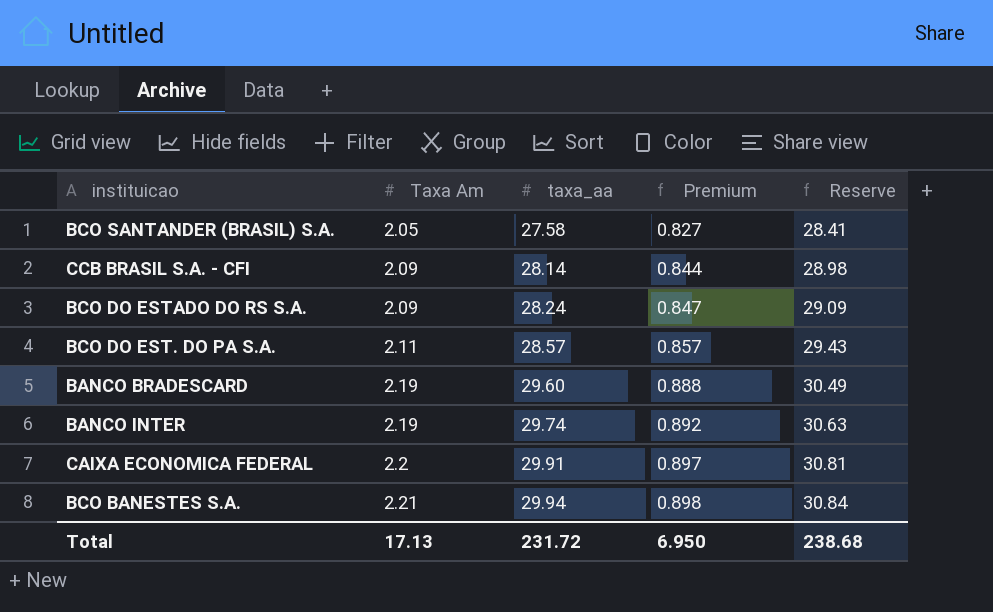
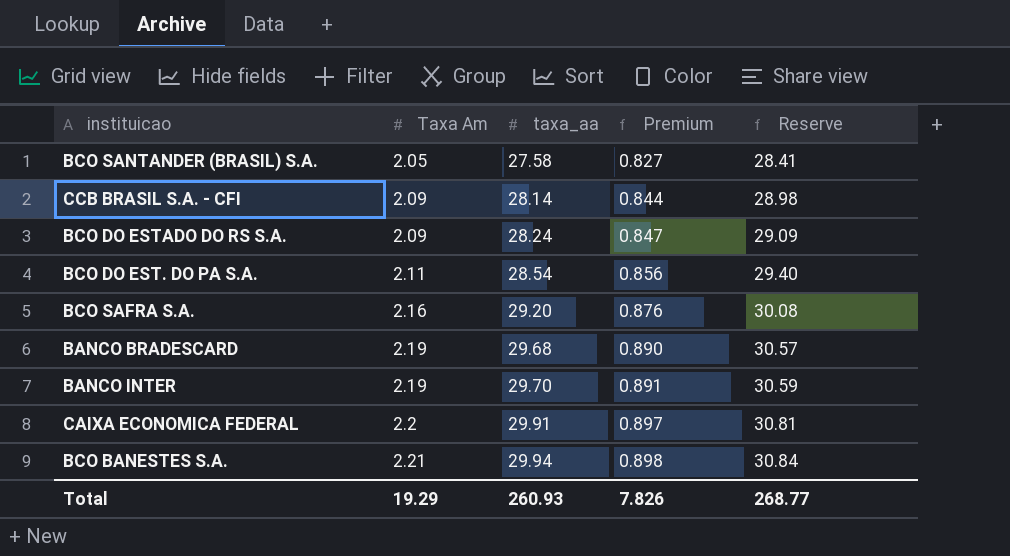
BCO DO EST. DO PA S.A. | taxa_aa: 28.57 -> 28.54
BCO DO EST. DO PA S.A. | Premium: 0.857 -> 0.856
BCO DO EST. DO PA S.A. | Reserve: 29.43 -> 29.40
row BCO SAFRA S.A.: none -> 2.16 | 29.20 | 0.876 | 30.08
BANCO BRADESCARD | taxa_aa: 29.60 -> 29.68
BANCO BRADESCARD | Premium: 0.888 -> 0.890
BANCO BRADESCARD | Reserve: 30.49 -> 30.57
BANCO INTER | taxa_aa: 29.74 -> 29.70
BANCO INTER | Premium: 0.892 -> 0.891
BANCO INTER | Reserve: 30.63 -> 30.59
Total | Taxa Am: 17.13 -> 19.29
Total | taxa_aa: 231.72 -> 260.93
Total | Premium: 6.950 -> 7.826
Total | Reserve: 238.68 -> 268.77

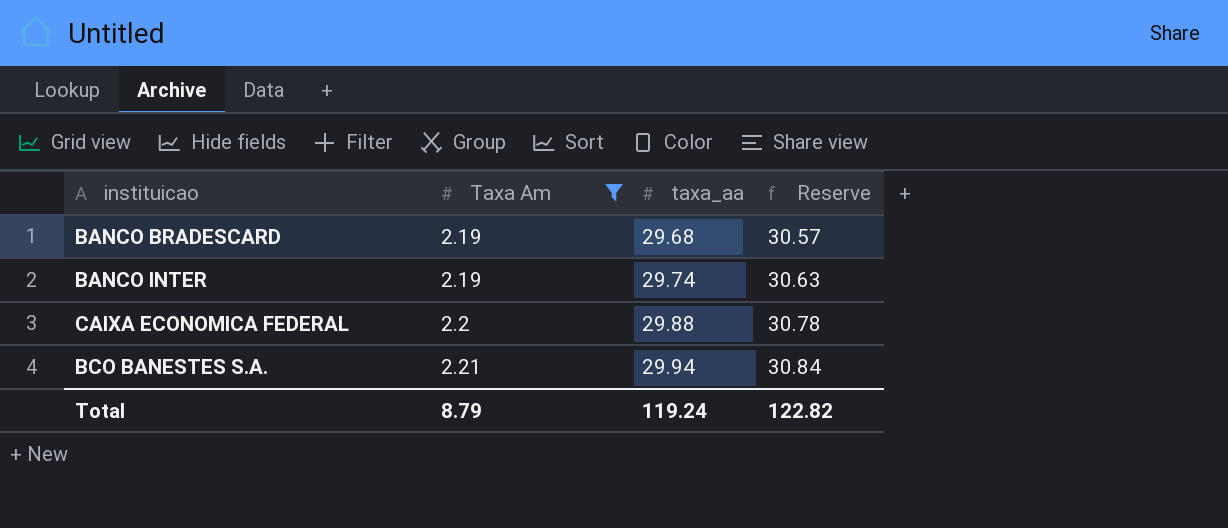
filter: none -> Taxa Am >= 2.19
column Premium | formula: [taxa_aa] * 0.03 -> none
BANCO INTER | taxa_aa: 29.70 -> 29.74
BANCO INTER | Reserve: 30.59 -> 30.63
CAIXA ECONOMICA FEDERAL | taxa_aa: 29.91 -> 29.88
CAIXA ECONOMICA FEDERAL | Reserve: 30.81 -> 30.78
Total | Taxa Am: 19.29 -> 8.79
Total | taxa_aa: 260.93 -> 119.24
Total | Reserve: 268.77 -> 122.82

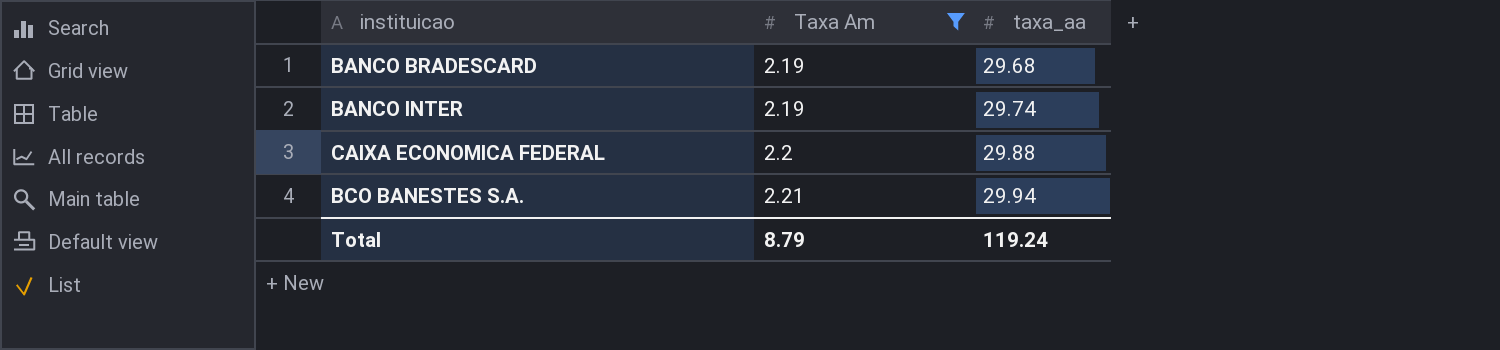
column Reserve | formula: [taxa_aa] * 1.03 -> none

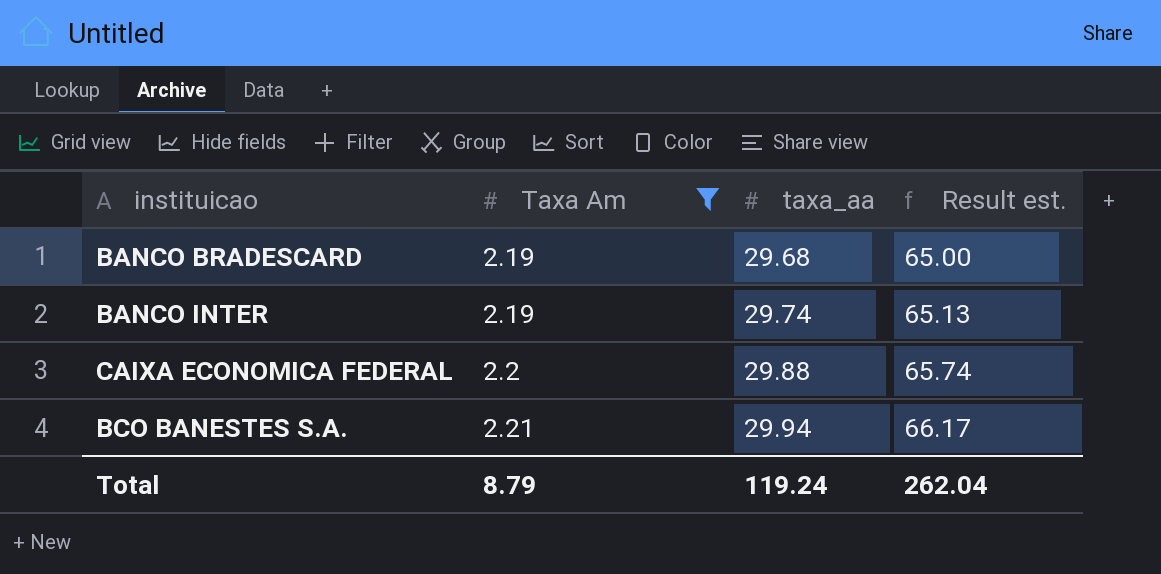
column Result est. | formula: none -> [Taxa Am] * [taxa_aa]

